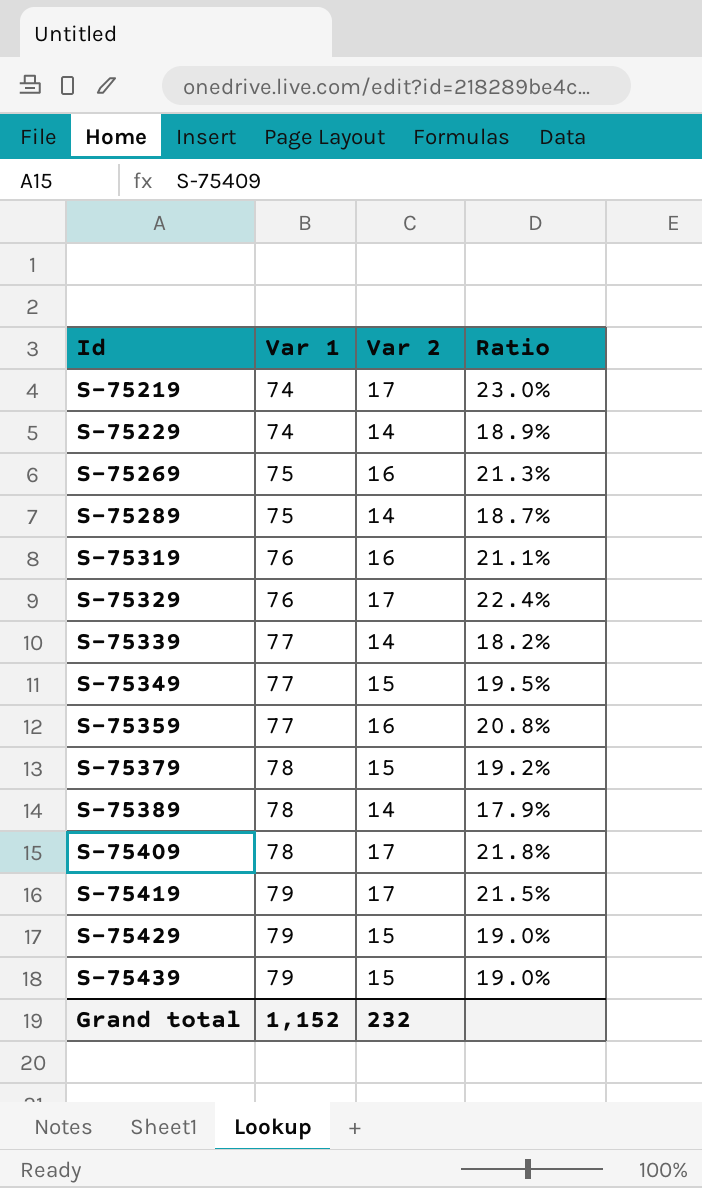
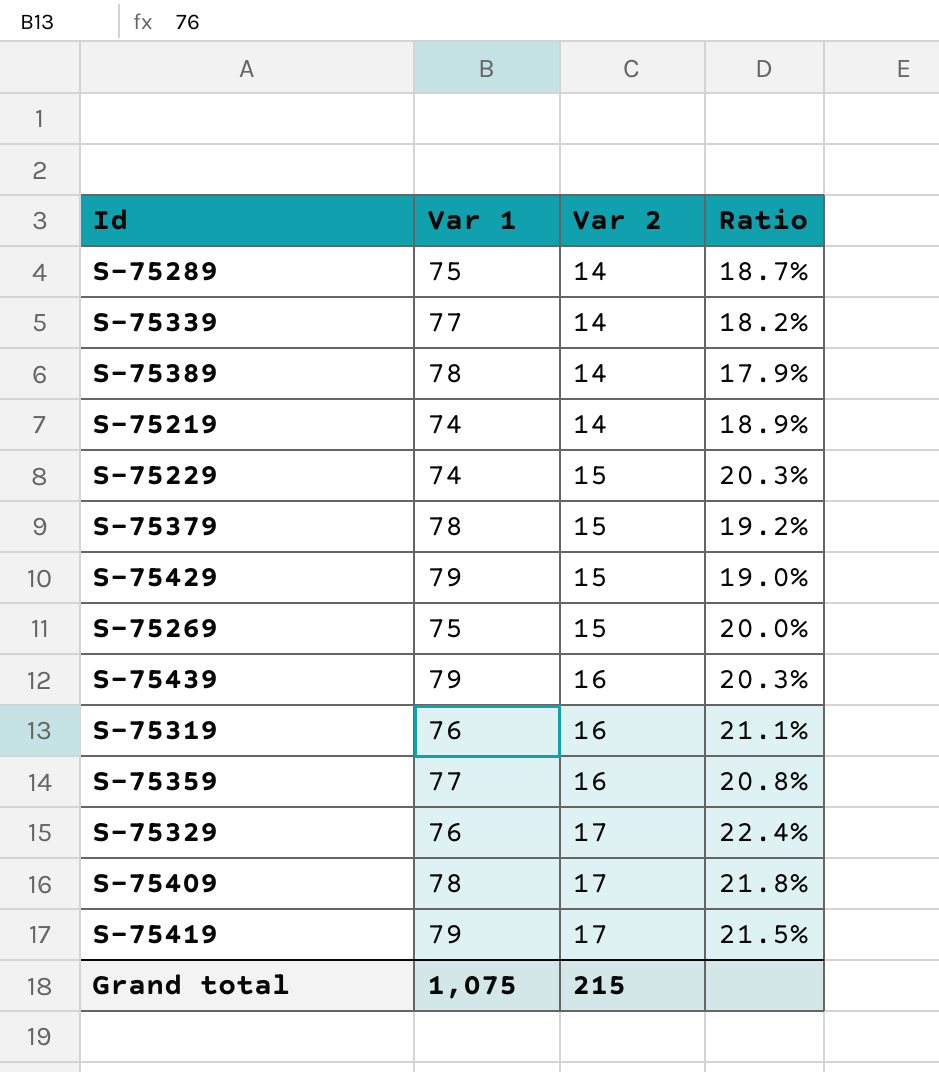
row order: Id ascending -> Var 2 ascending
row S-75349: 77 | 15 | 19.5% -> none
S-75219 | Var 2: 17 -> 14
S-75219 | Ratio: 23.0% -> 18.9%
S-75229 | Var 2: 14 -> 15
S-75229 | Ratio: 18.9% -> 20.3%
S-75269 | Var 2: 16 -> 15
S-75269 | Ratio: 21.3% -> 20.0%
S-75439 | Var 2: 15 -> 16
S-75439 | Ratio: 19.0% -> 20.3%
Grand total | Var 1: 1,152 -> 1,075
Grand total | Var 2: 232 -> 215

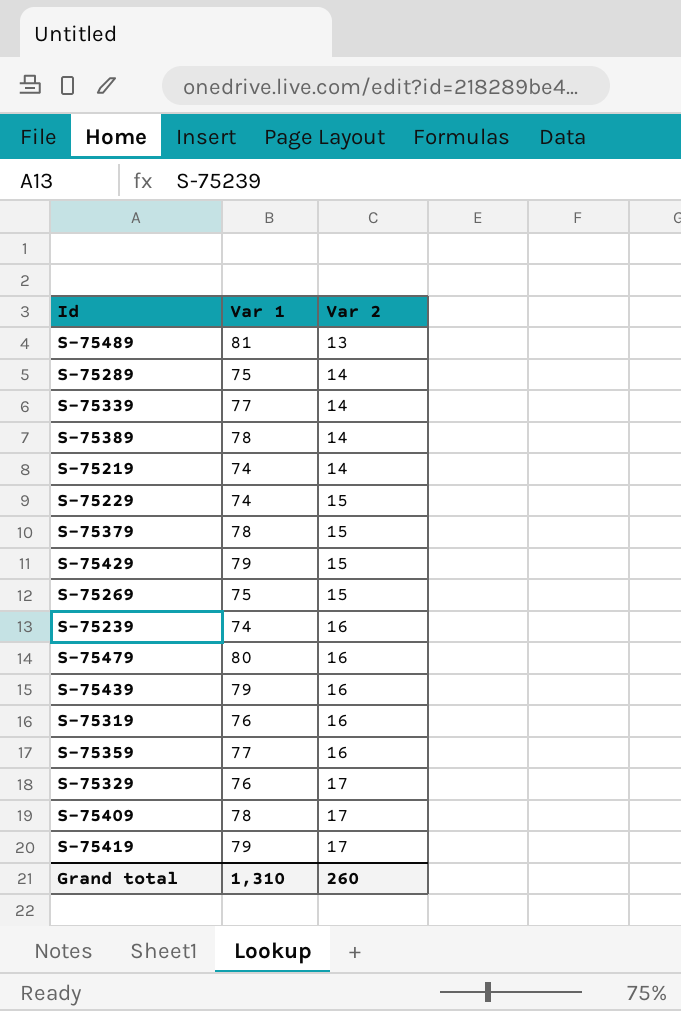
column Ratio | formula: [Var 2] / [Var 1] -> none
row S-75489: none -> 81 | 13
row S-75239: none -> 74 | 16
row S-75479: none -> 80 | 16
Grand total | Var 1: 1,075 -> 1,310
Grand total | Var 2: 215 -> 260

